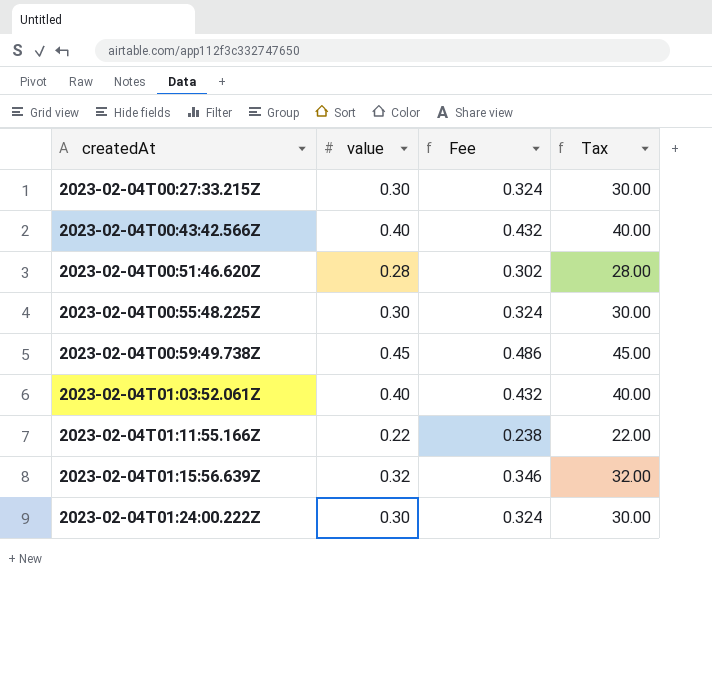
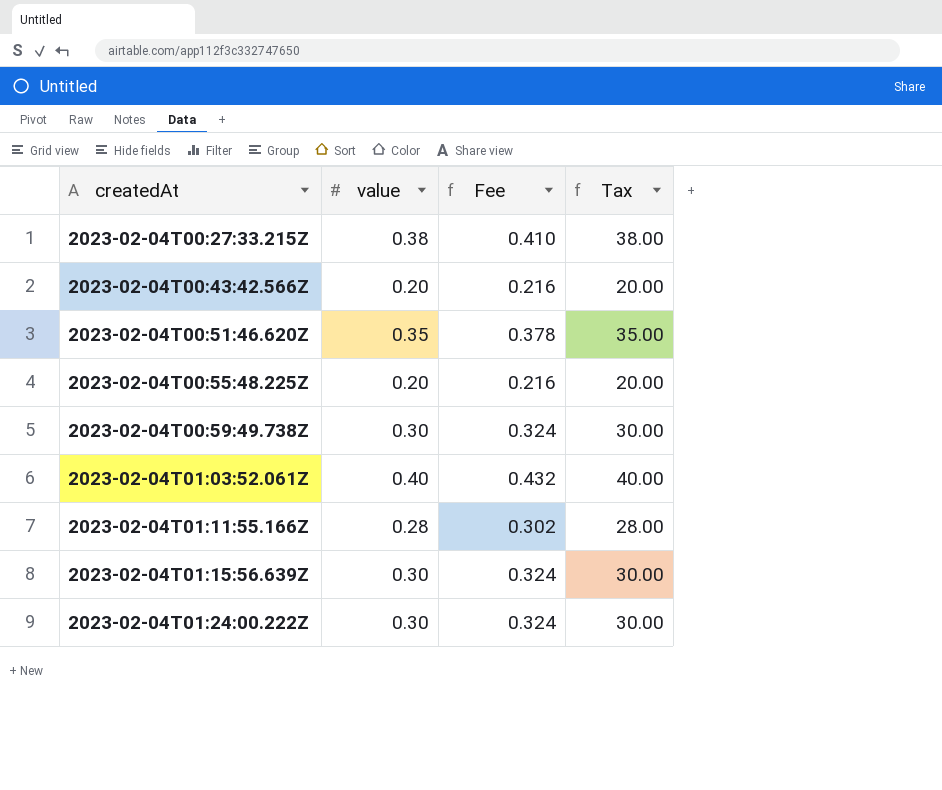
2023-02-04T00:27:33.215Z | value: 0.30 -> 0.38
2023-02-04T00:27:33.215Z | Fee: 0.324 -> 0.410
2023-02-04T00:27:33.215Z | Tax: 30.00 -> 38.00
2023-02-04T00:43:42.566Z | value: 0.40 -> 0.20
2023-02-04T00:43:42.566Z | Fee: 0.432 -> 0.216
2023-02-04T00:43:42.566Z | Tax: 40.00 -> 20.00
2023-02-04T00:51:46.620Z | value: 0.28 -> 0.35
2023-02-04T00:51:46.620Z | Fee: 0.302 -> 0.378
2023-02-04T00:51:46.620Z | Tax: 28.00 -> 35.00
2023-02-04T00:55:48.225Z | value: 0.30 -> 0.20
2023-02-04T00:55:48.225Z | Fee: 0.324 -> 0.216
2023-02-04T00:55:48.225Z | Tax: 30.00 -> 20.00
2023-02-04T00:59:49.738Z | value: 0.45 -> 0.30
2023-02-04T00:59:49.738Z | Fee: 0.486 -> 0.324
2023-02-04T00:59:49.738Z | Tax: 45.00 -> 30.00
2023-02-04T01:11:55.166Z | value: 0.22 -> 0.28
2023-02-04T01:11:55.166Z | Fee: 0.238 -> 0.302
2023-02-04T01:11:55.166Z | Tax: 22.00 -> 28.00
2023-02-04T01:15:56.639Z | value: 0.32 -> 0.30
2023-02-04T01:15:56.639Z | Fee: 0.346 -> 0.324
2023-02-04T01:15:56.639Z | Tax: 32.00 -> 30.00

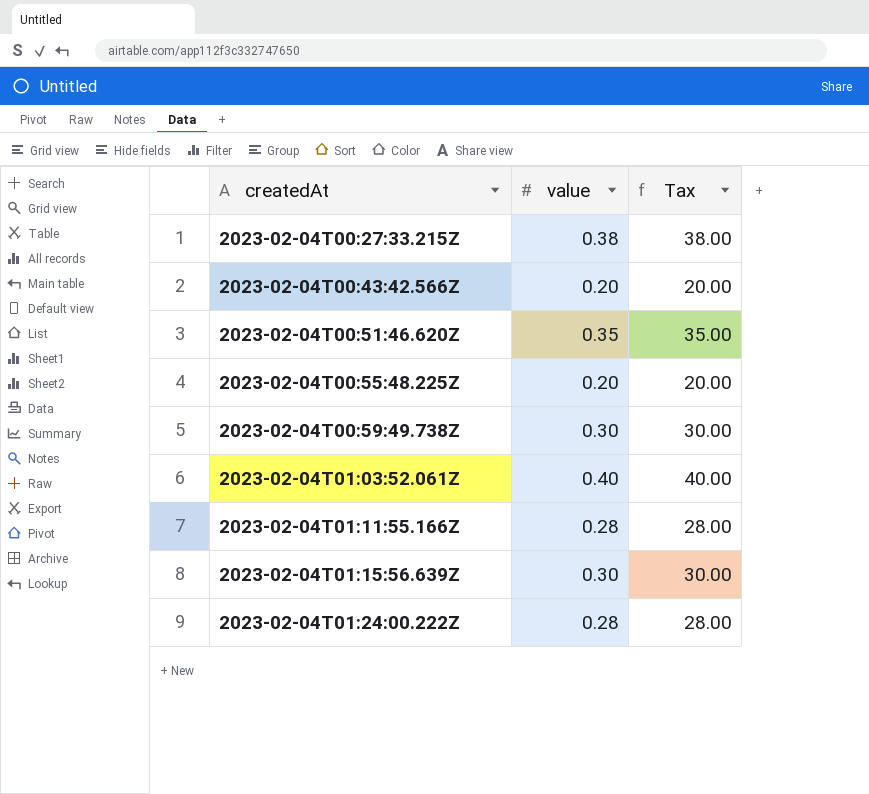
column Fee | formula: [value] * 1.08 -> none
2023-02-04T01:24:00.222Z | value: 0.30 -> 0.28
2023-02-04T01:24:00.222Z | Tax: 30.00 -> 28.00

